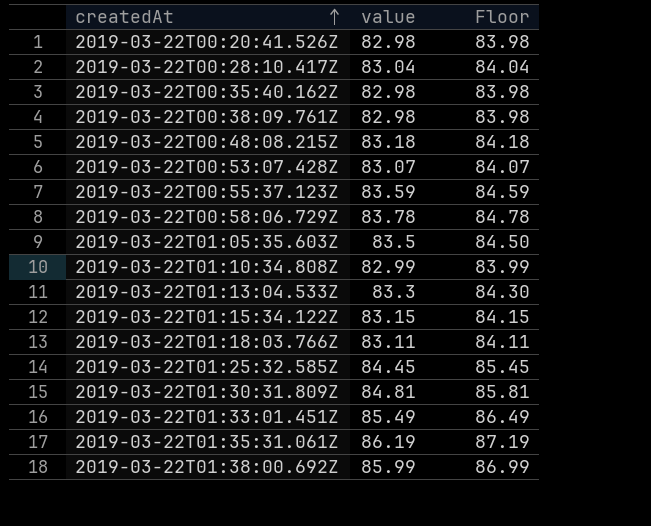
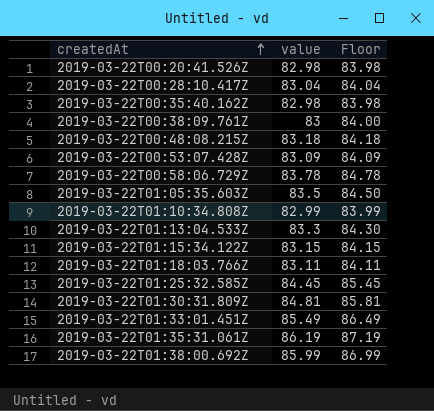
row 2019-03-22T00:55:37.123Z: 83.59 | 84.59 -> none
2019-03-22T00:38:09.761Z | value: 82.98 -> 83
2019-03-22T00:38:09.761Z | Floor: 83.98 -> 84.00
2019-03-22T00:53:07.428Z | value: 83.07 -> 83.09
2019-03-22T00:53:07.428Z | Floor: 84.07 -> 84.09

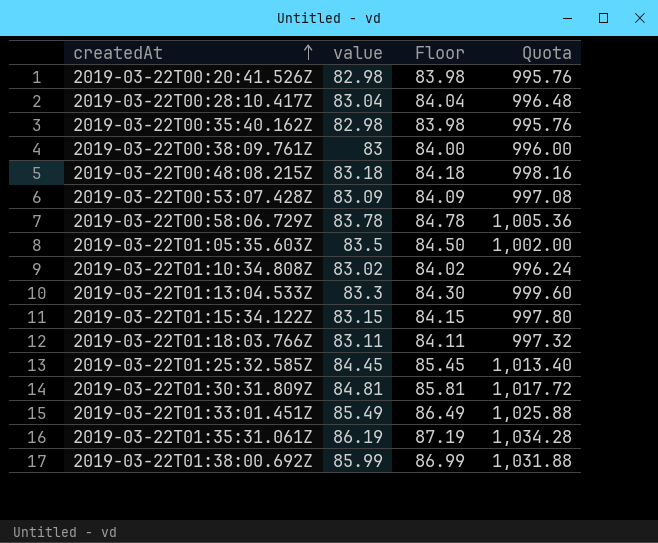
column Quota | formula: none -> [value] * 12
2019-03-22T01:10:34.808Z | value: 82.99 -> 83.02
2019-03-22T01:10:34.808Z | Floor: 83.99 -> 84.02

